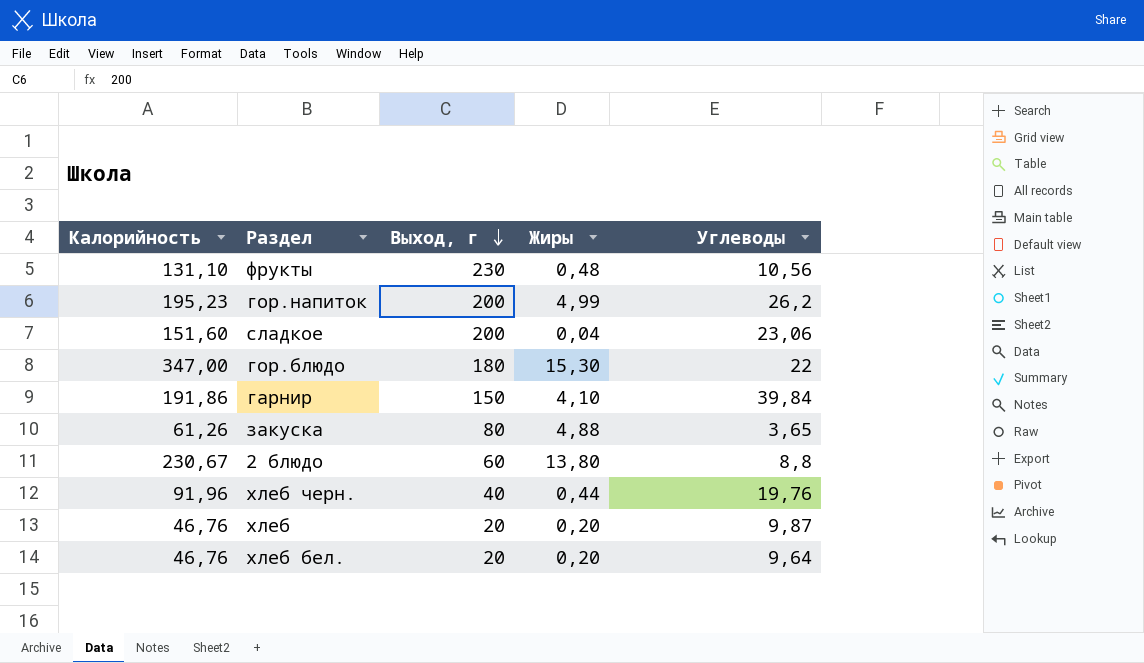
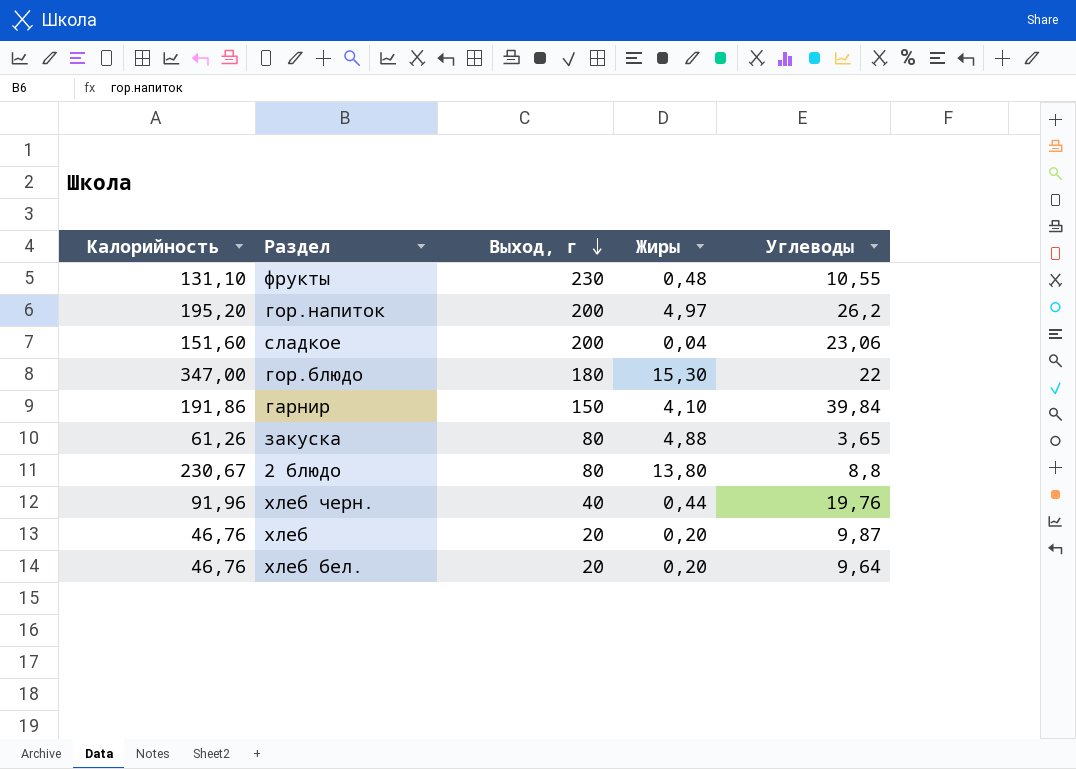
фрукты | Углеводы: 10,56 -> 10,55
гор.напиток | Калорийность: 195,23 -> 195,20
гор.напиток | Жиры: 4,99 -> 4,97
2 блюдо | Выход, г: 60 -> 80

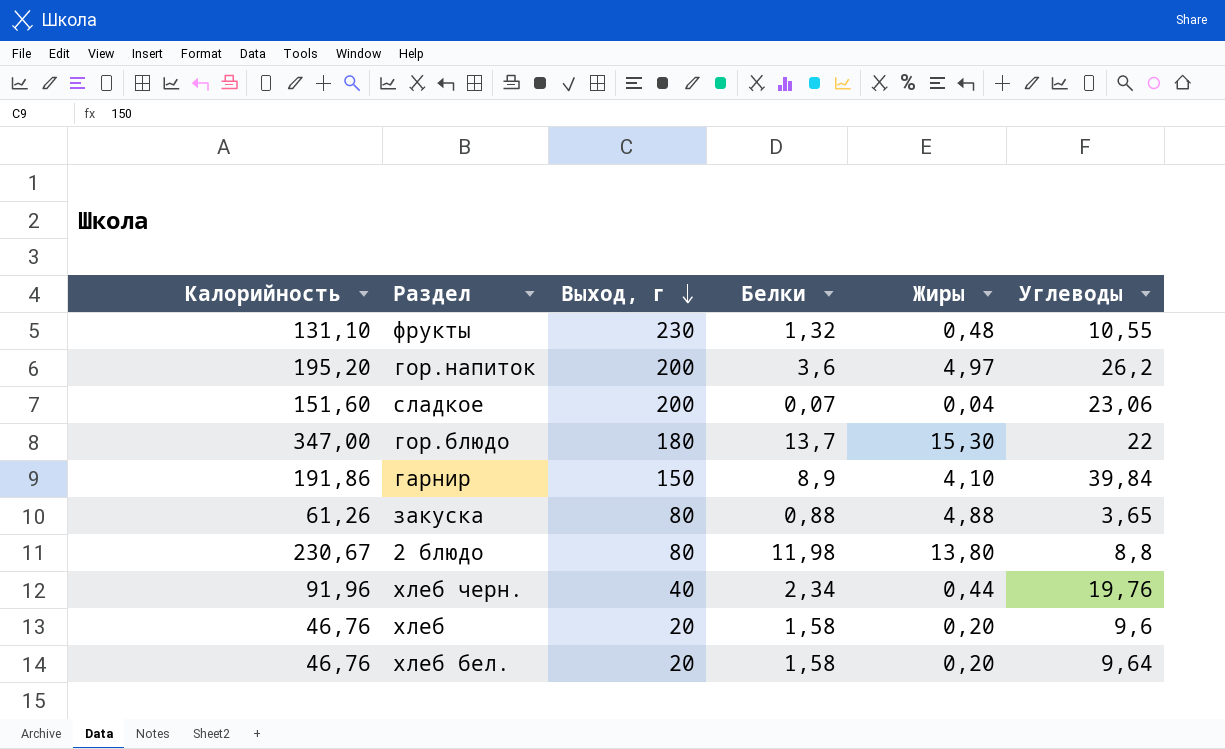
column Белки | position: none -> 4
хлеб | Углеводы: 9,87 -> 9,6

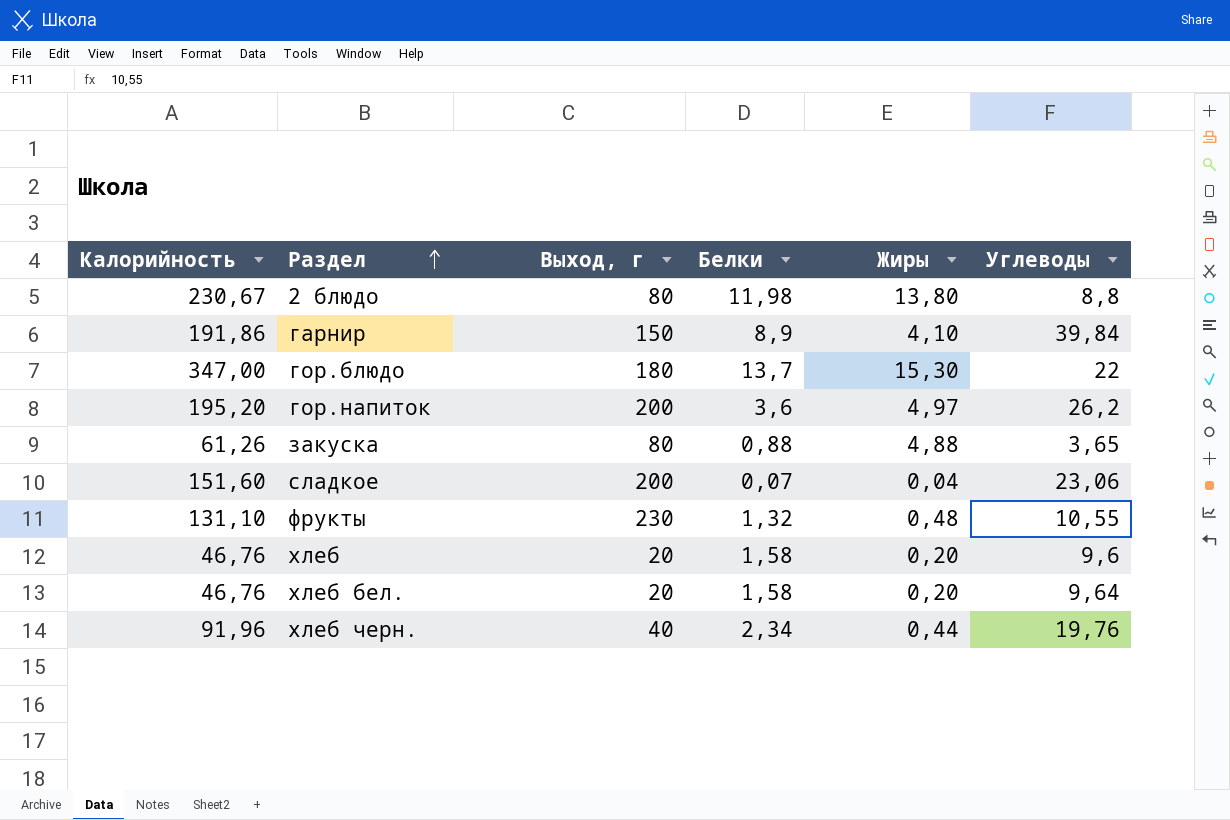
row order: Выход, г descending -> Раздел ascending

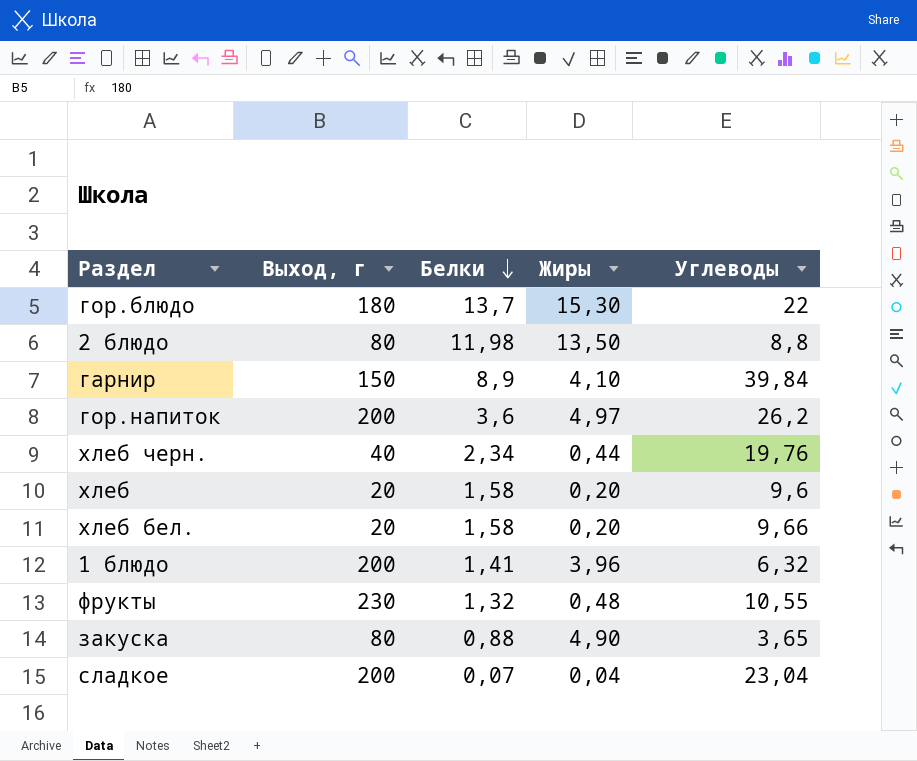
row order: Раздел ascending -> Белки descending
column Калорийность | position: 1 -> none
2 блюдо | Жиры: 13,80 -> 13,50
хлеб бел. | Углеводы: 9,64 -> 9,66
row 1 блюдо: none -> 200 | 1,41 | 3,96 | 6,32
закуска | Жиры: 4,88 -> 4,90
сладкое | Углеводы: 23,06 -> 23,04

